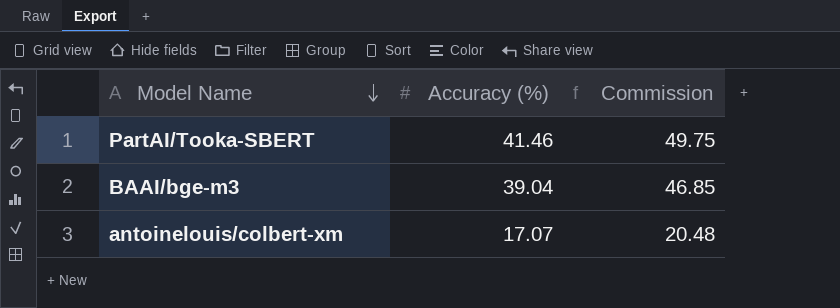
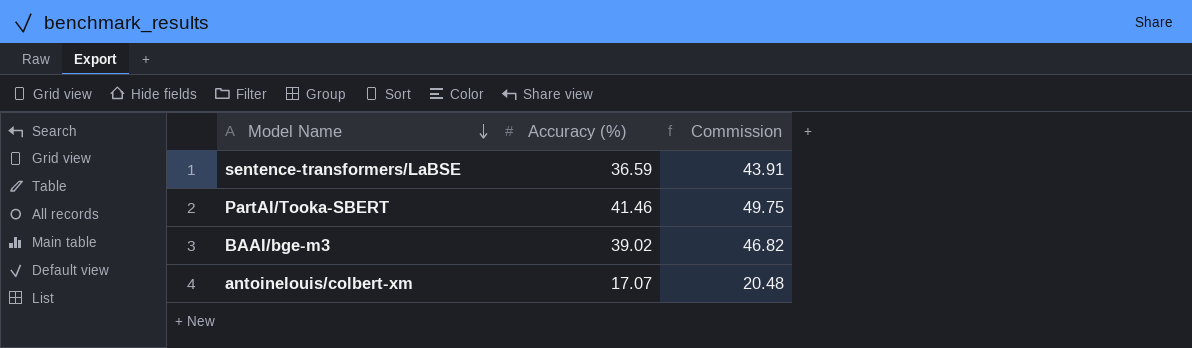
row sentence-transformers/LaBSE: none -> 36.59 | 43.91
BAAI/bge-m3 | Accuracy (%): 39.04 -> 39.02
BAAI/bge-m3 | Commission: 46.85 -> 46.82

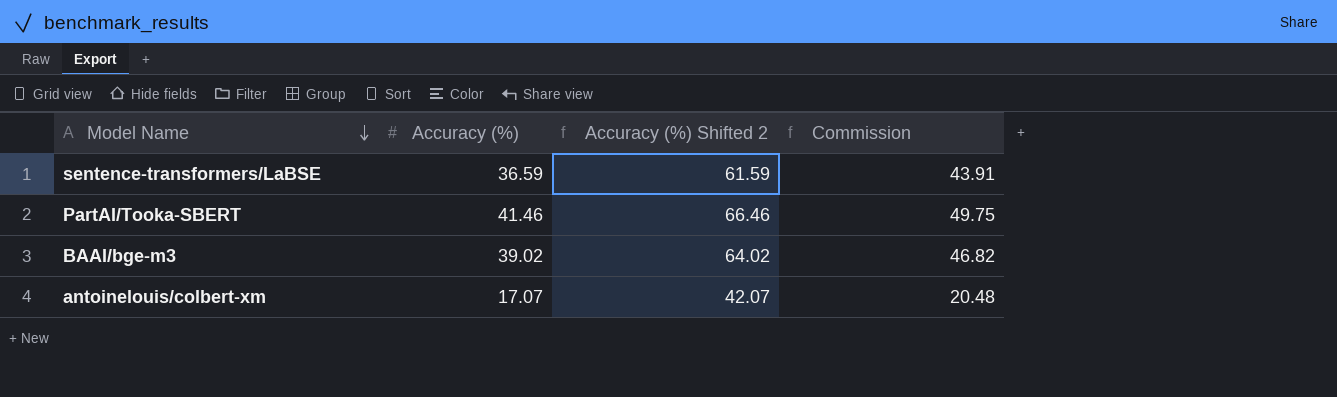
column Accuracy (%) Shifted 2 | formula: none -> [Accuracy (%)] + 25

